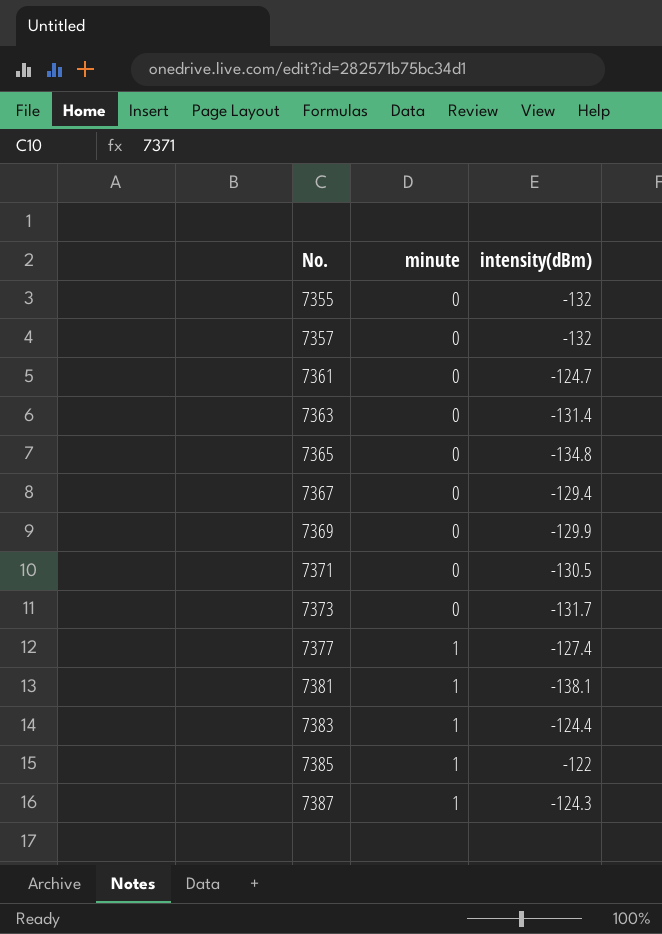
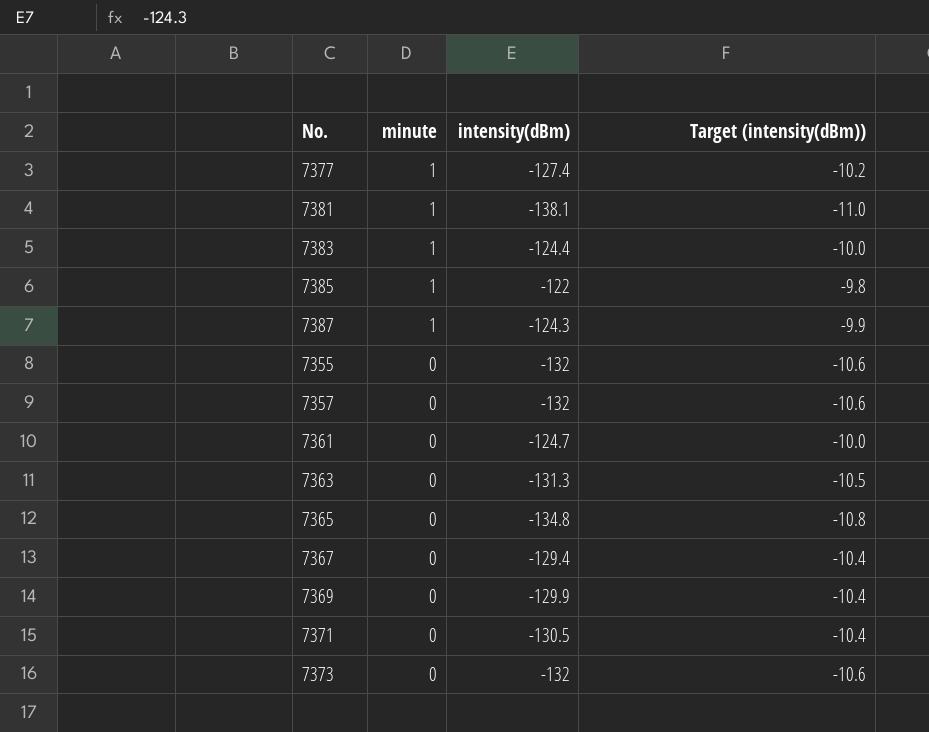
row order: No. ascending -> minute descending
column Target (intensity(dBm)) | formula: none -> [intensity(dBm)] * 0.08
7363 | intensity(dBm): -131.4 -> -131.3
7373 | intensity(dBm): -131.7 -> -132

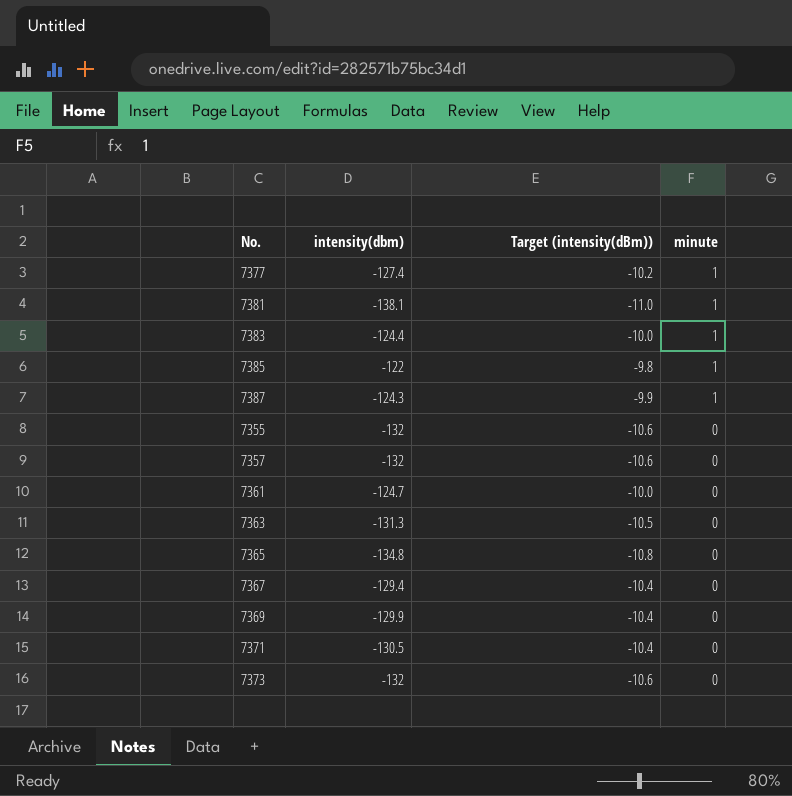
column name: intensity(dBm) -> intensity(dbm)
column minute | position: 2 -> 4

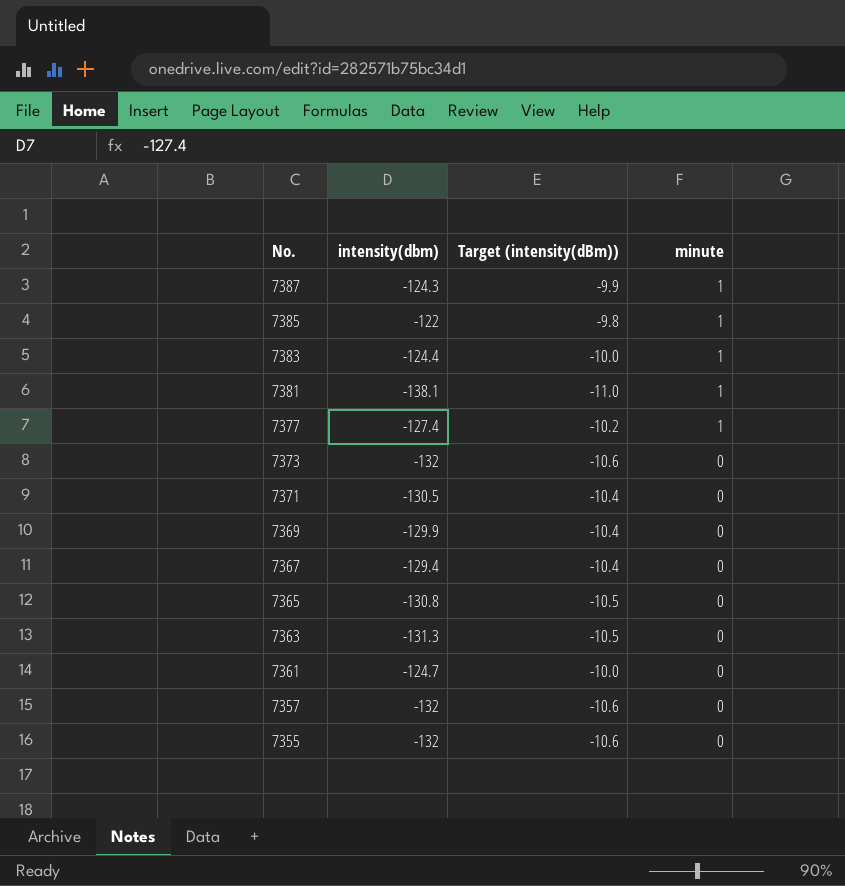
row order: minute descending -> No. descending
7365 | intensity(dbm): -134.8 -> -130.8
7365 | Target (intensity(dBm)): -10.8 -> -10.5

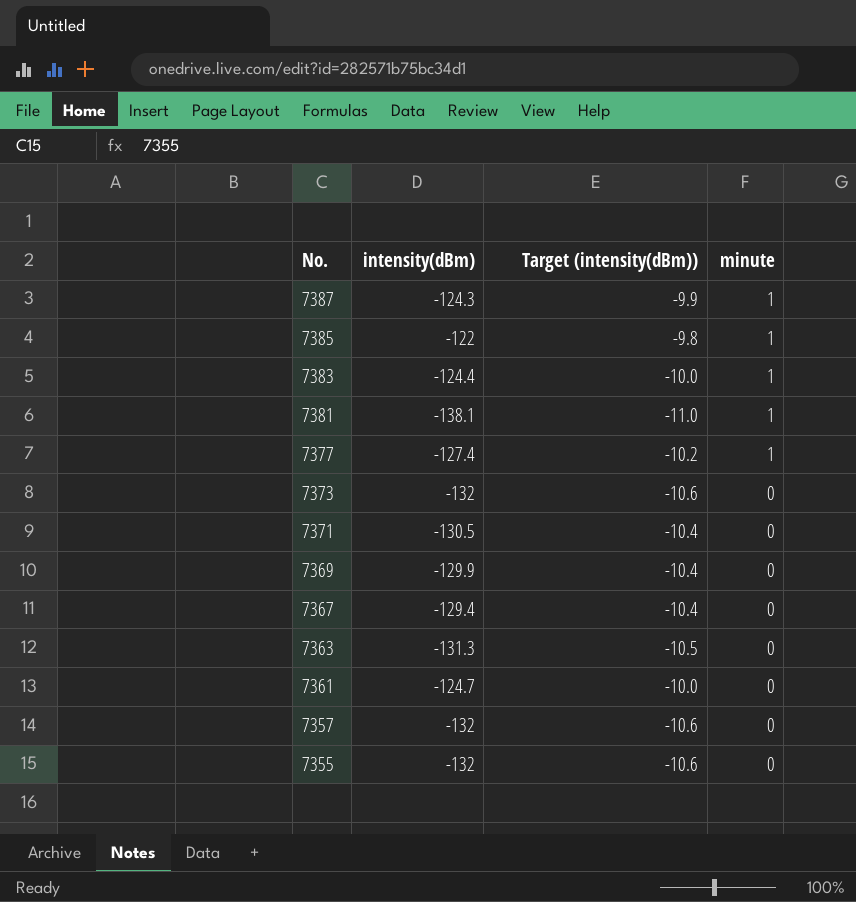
column name: intensity(dbm) -> intensity(dBm)
row 7365: -130.8 | -10.5 | 0 -> none

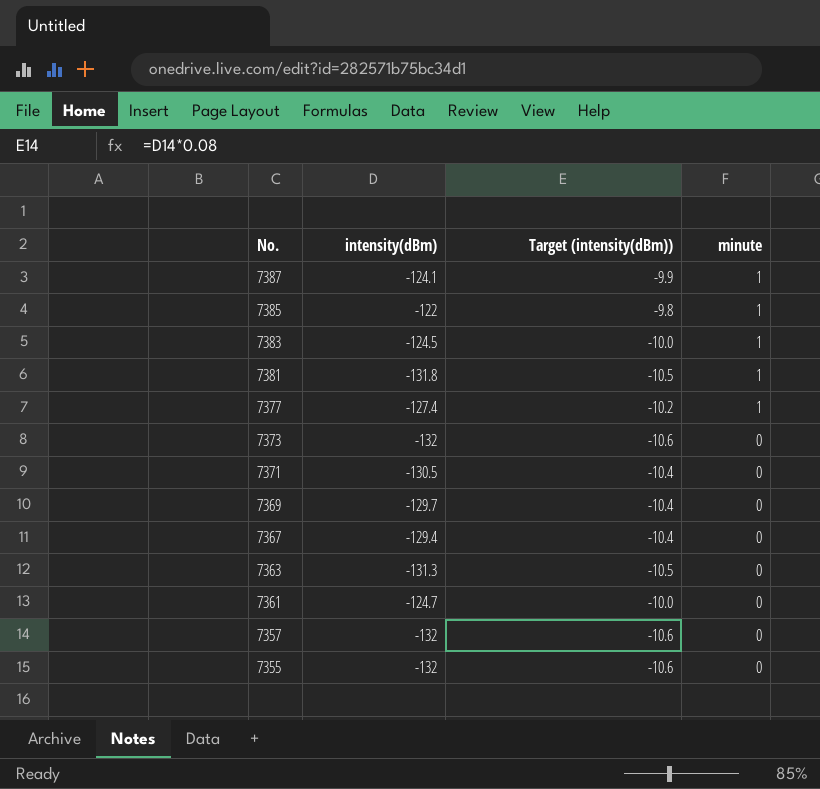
7387 | intensity(dBm): -124.3 -> -124.1
7383 | intensity(dBm): -124.4 -> -124.5
7381 | intensity(dBm): -138.1 -> -131.8
7381 | Target (intensity(dBm)): -11.0 -> -10.5
7369 | intensity(dBm): -129.9 -> -129.7

